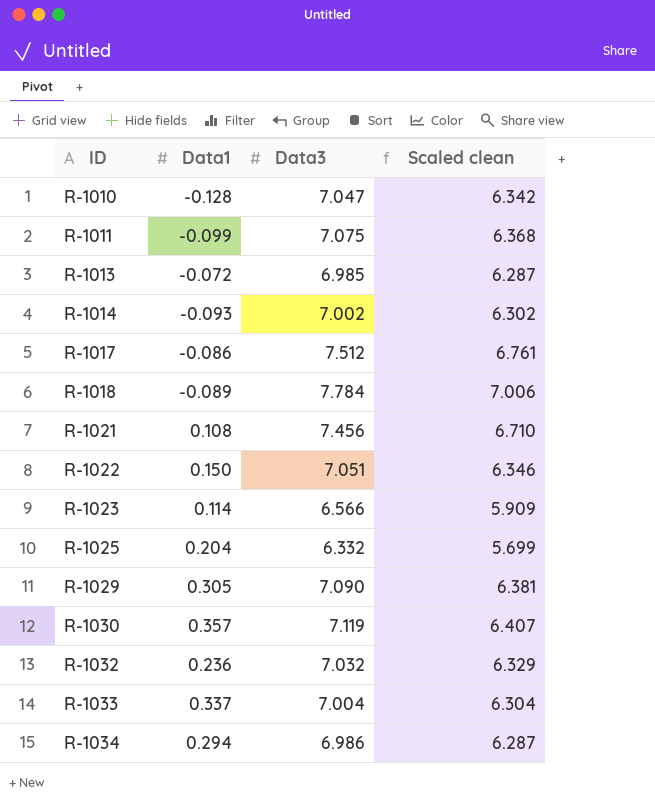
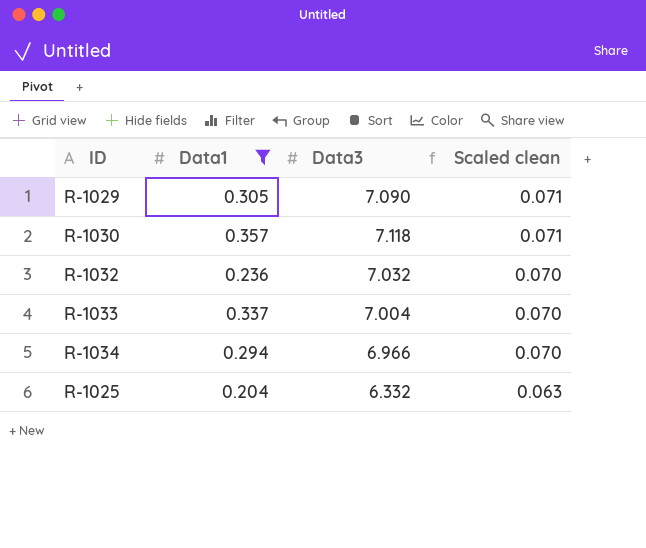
filter: none -> Data1 >= 0.204
row order: ID ascending -> Scaled clean descending
column Scaled clean | formula: [Data3] * 0.9 -> [Data3] * 0.01
R-1030 | Data3: 7.119 -> 7.118
R-1034 | Data3: 6.986 -> 6.966

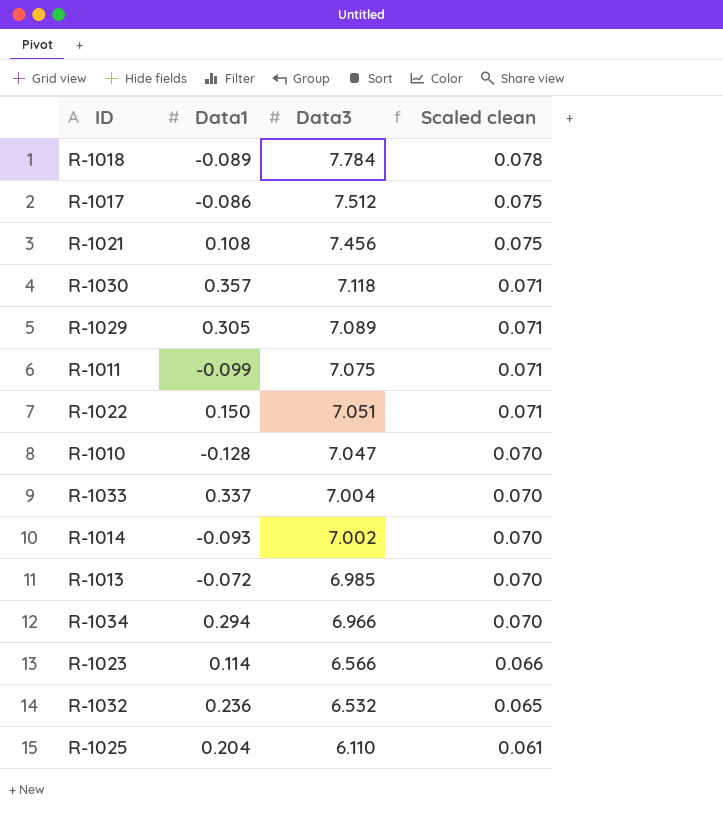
filter: Data1 >= 0.204 -> none
row order: Scaled clean descending -> Data3 descending
R-1029 | Data3: 7.090 -> 7.089
R-1032 | Data3: 7.032 -> 6.532
R-1032 | Scaled clean: 0.070 -> 0.065
R-1025 | Data3: 6.332 -> 6.110
R-1025 | Scaled clean: 0.063 -> 0.061

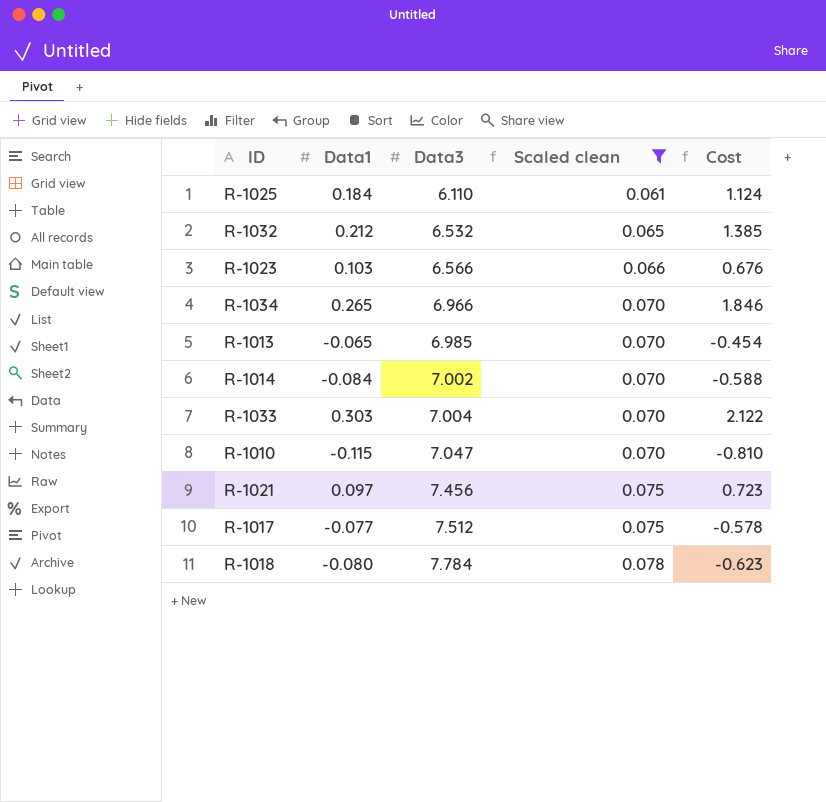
filter: none -> Scaled clean != 0.071
row order: Data3 descending -> Data3 ascending
column Cost | formula: none -> [Data1] * [Data3]
R-1025 | Data1: 0.204 -> 0.184
R-1032 | Data1: 0.236 -> 0.212
R-1023 | Data1: 0.114 -> 0.103
R-1034 | Data1: 0.294 -> 0.265
R-1013 | Data1: -0.072 -> -0.065
R-1014 | Data1: -0.093 -> -0.084
R-1033 | Data1: 0.337 -> 0.303
R-1010 | Data1: -0.128 -> -0.115
R-1021 | Data1: 0.108 -> 0.097
R-1017 | Data1: -0.086 -> -0.077
R-1018 | Data1: -0.089 -> -0.080

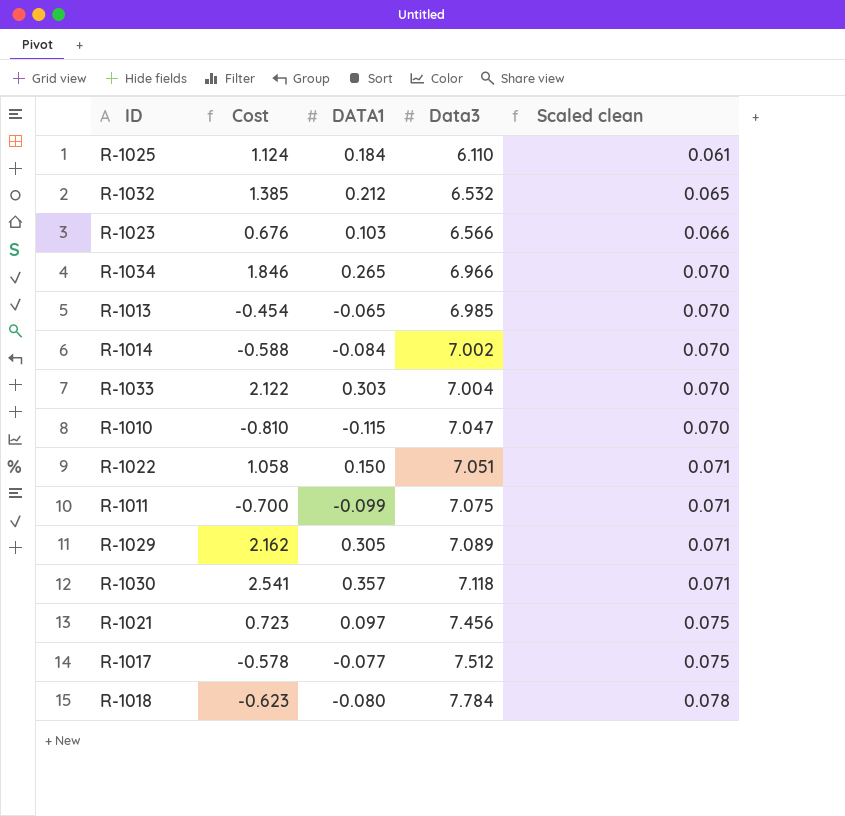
filter: Scaled clean != 0.071 -> none
column Cost | position: 5 -> 2
column name: Data1 -> DATA1

